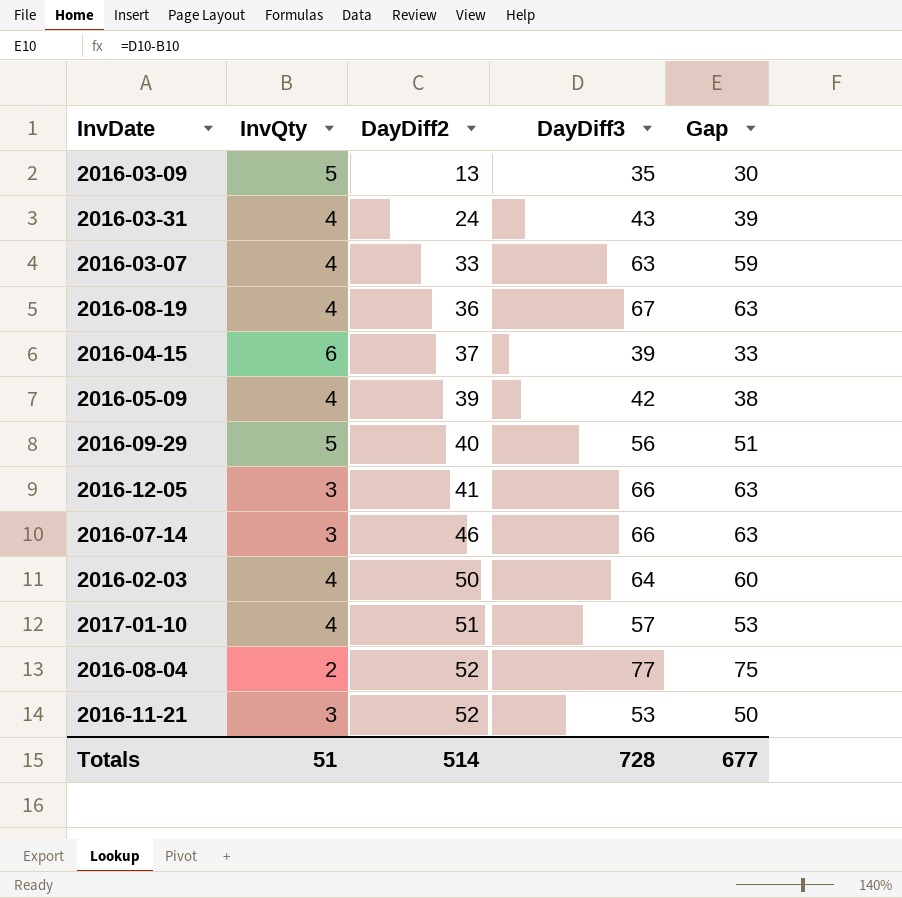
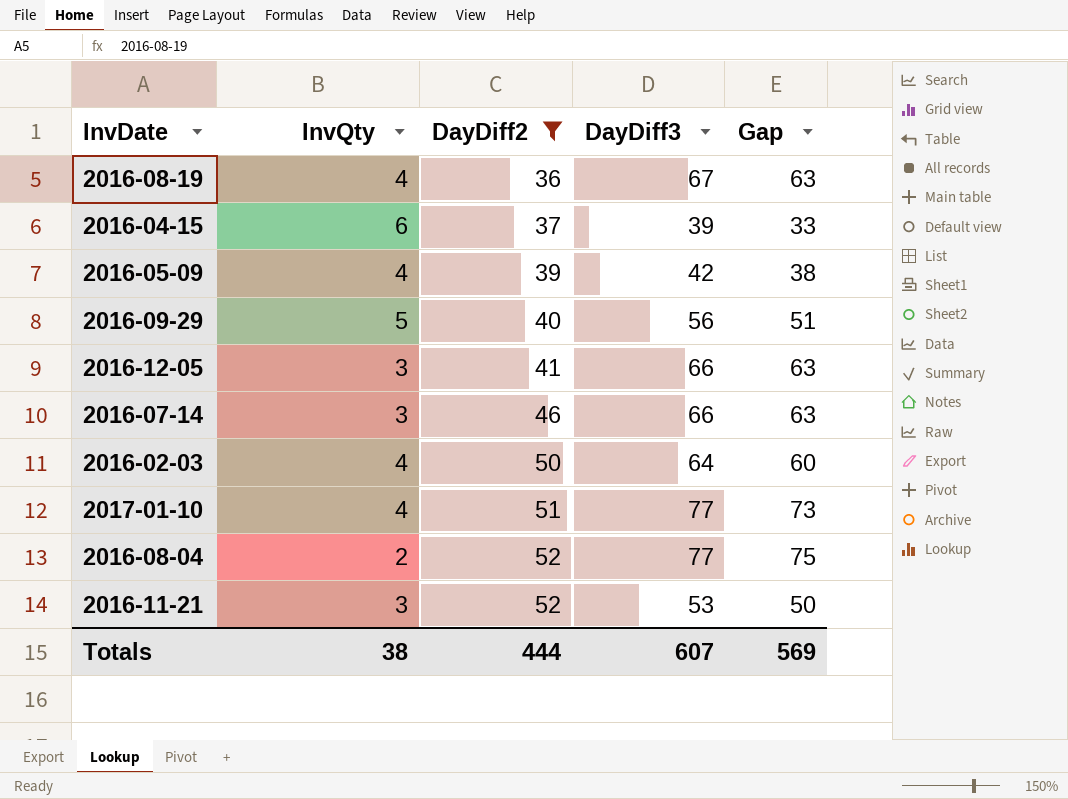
filter: none -> DayDiff2 >= 36
2017-01-10 | DayDiff3: 57 -> 77
2017-01-10 | Gap: 53 -> 73
Totals | InvQty: 51 -> 38
Totals | DayDiff2: 514 -> 444
Totals | DayDiff3: 728 -> 607
Totals | Gap: 677 -> 569

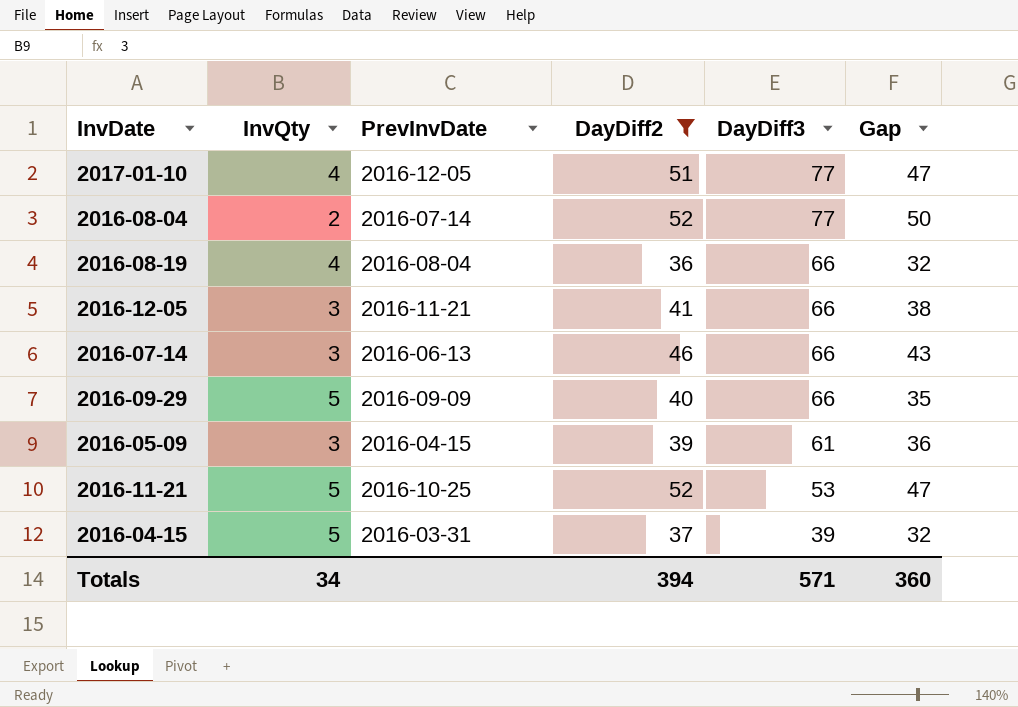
row order: DayDiff2 ascending -> DayDiff3 descending
column PrevInvDate | position: none -> 3
column Gap | formula: [DayDiff3] - [InvQty] -> [DayDiff2] - [InvQty]
row 2016-02-03: 4 | 50 | 64 | 60 -> none
2016-08-19 | DayDiff3: 67 -> 66
2016-09-29 | DayDiff3: 56 -> 66
2016-05-09 | InvQty: 4 -> 3
2016-05-09 | DayDiff3: 42 -> 61
2016-11-21 | InvQty: 3 -> 5
2016-04-15 | InvQty: 6 -> 5
Totals | InvQty: 38 -> 34
Totals | DayDiff2: 444 -> 394
Totals | DayDiff3: 607 -> 571
Totals | Gap: 569 -> 360

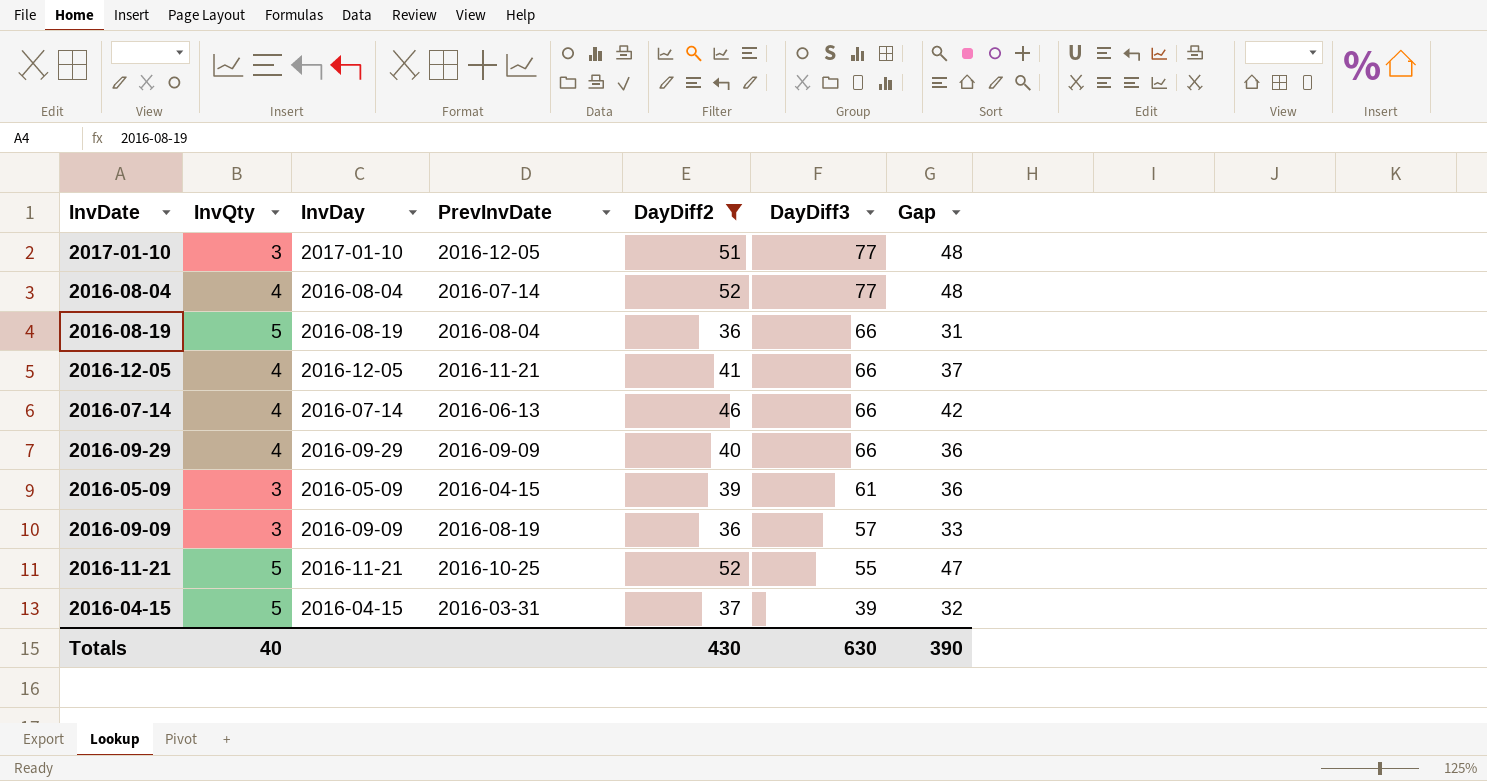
column InvDay | position: none -> 3
2017-01-10 | InvQty: 4 -> 3
2017-01-10 | Gap: 47 -> 48
2016-08-04 | InvQty: 2 -> 4
2016-08-04 | Gap: 50 -> 48
2016-08-19 | InvQty: 4 -> 5
2016-08-19 | Gap: 32 -> 31
2016-12-05 | InvQty: 3 -> 4
2016-12-05 | Gap: 38 -> 37
2016-07-14 | InvQty: 3 -> 4
2016-07-14 | Gap: 43 -> 42
2016-09-29 | InvQty: 5 -> 4
2016-09-29 | Gap: 35 -> 36
row 2016-09-09: none -> 3 | 2016-09-09 | 2016-08-19 | 36 | 57 | 33
2016-11-21 | DayDiff3: 53 -> 55
Totals | InvQty: 34 -> 40
Totals | DayDiff2: 394 -> 430
Totals | DayDiff3: 571 -> 630
Totals | Gap: 360 -> 390

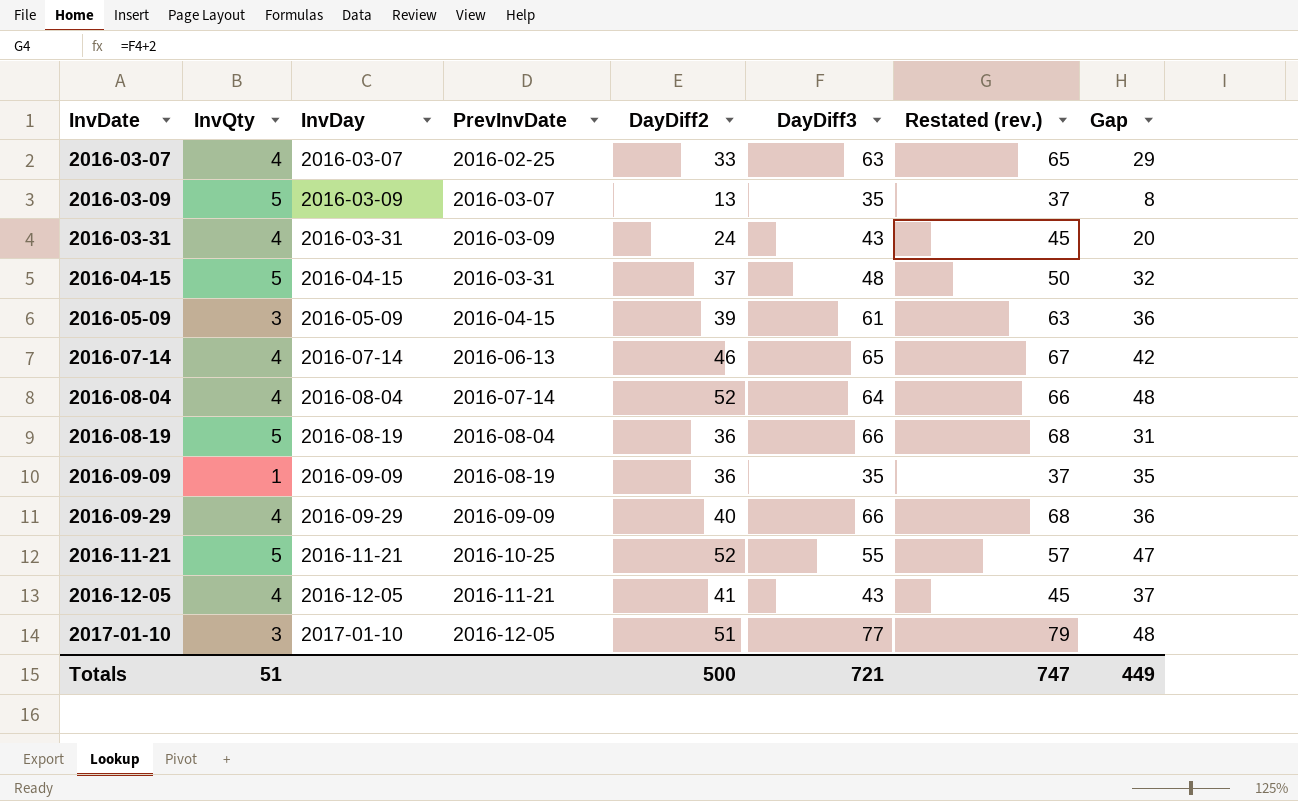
filter: DayDiff2 >= 36 -> none
row order: DayDiff3 descending -> InvDate ascending
column Restated (rev.) | formula: none -> [DayDiff3] + 2
2016-04-15 | DayDiff3: 39 -> 48
2016-07-14 | DayDiff3: 66 -> 65
2016-08-04 | DayDiff3: 77 -> 64
2016-09-09 | InvQty: 3 -> 1
2016-09-09 | DayDiff3: 57 -> 35
2016-09-09 | Gap: 33 -> 35
2016-12-05 | DayDiff3: 66 -> 43
Totals | InvQty: 40 -> 51
Totals | DayDiff2: 430 -> 500
Totals | DayDiff3: 630 -> 721
Totals | Gap: 390 -> 449

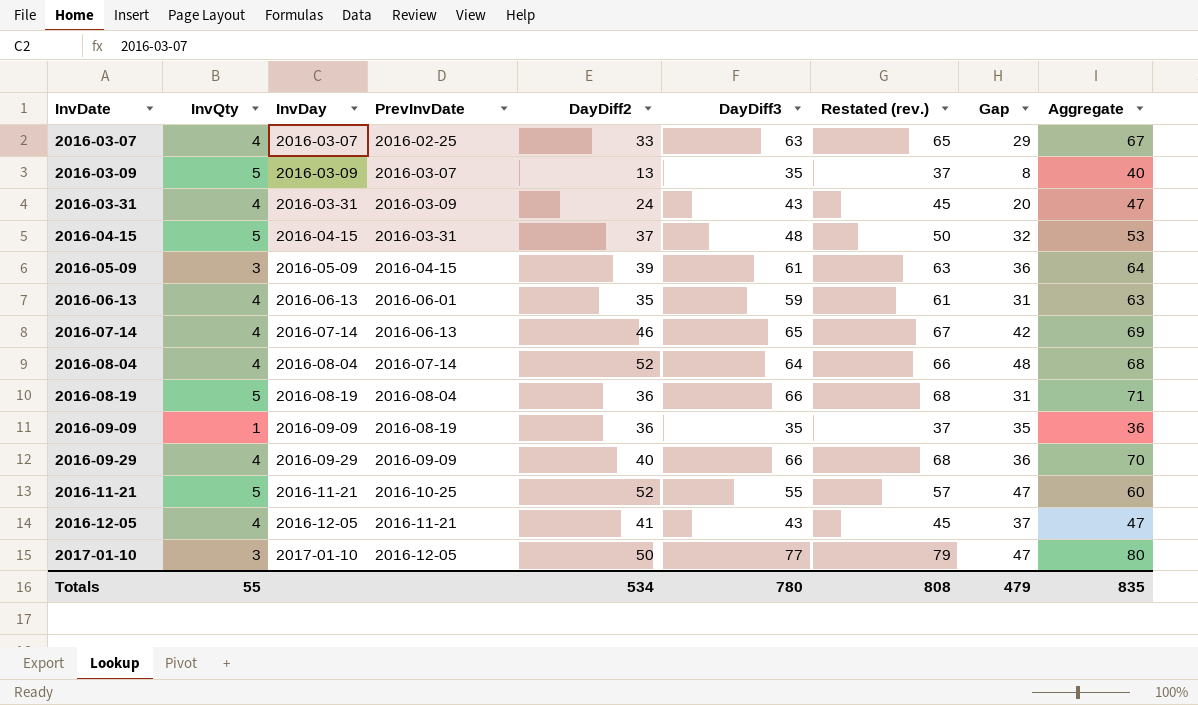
column Aggregate | formula: none -> [InvQty] + [DayDiff3]
row 2016-06-13: none -> 4 | 2016-06-13 | 2016-06-01 | 35 | 59 | 61 | 31 | 63
2017-01-10 | DayDiff2: 51 -> 50
2017-01-10 | Gap: 48 -> 47
Totals | InvQty: 51 -> 55
Totals | DayDiff2: 500 -> 534
Totals | DayDiff3: 721 -> 780
Totals | Restated (rev.): 747 -> 808
Totals | Gap: 449 -> 479

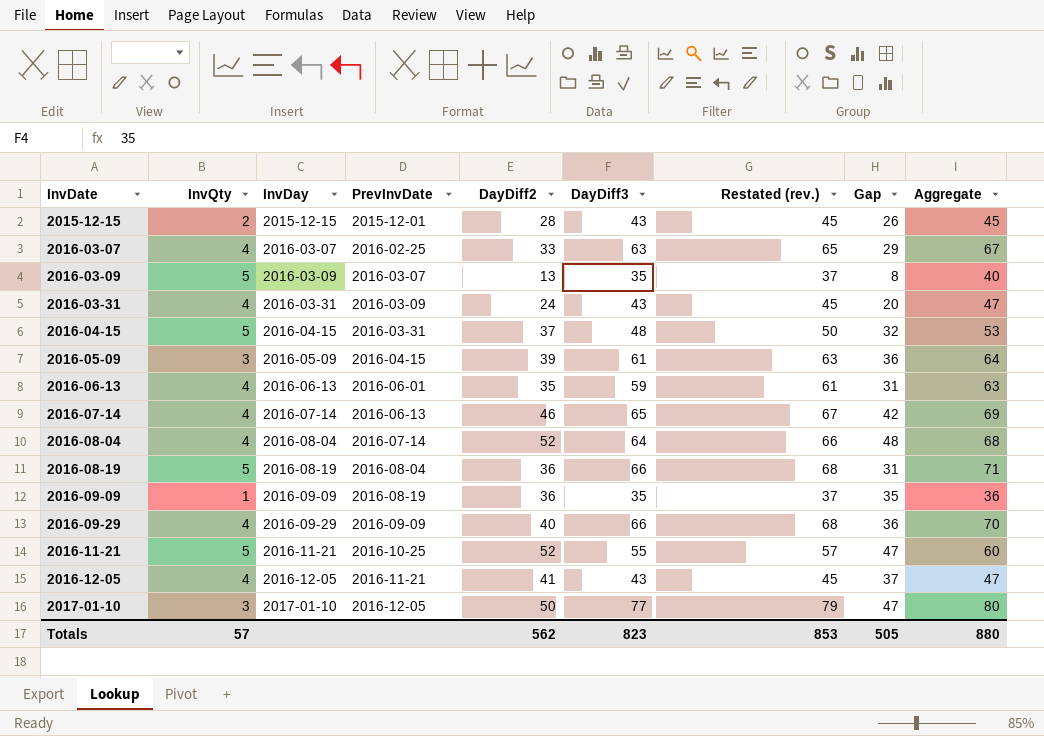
row 2015-12-15: none -> 2 | 2015-12-15 | 2015-12-01 | 28 | 43 | 45 | 26 | 45
Totals | InvQty: 55 -> 57
Totals | DayDiff2: 534 -> 562
Totals | DayDiff3: 780 -> 823
Totals | Restated (rev.): 808 -> 853
Totals | Gap: 479 -> 505
Totals | Aggregate: 835 -> 880

